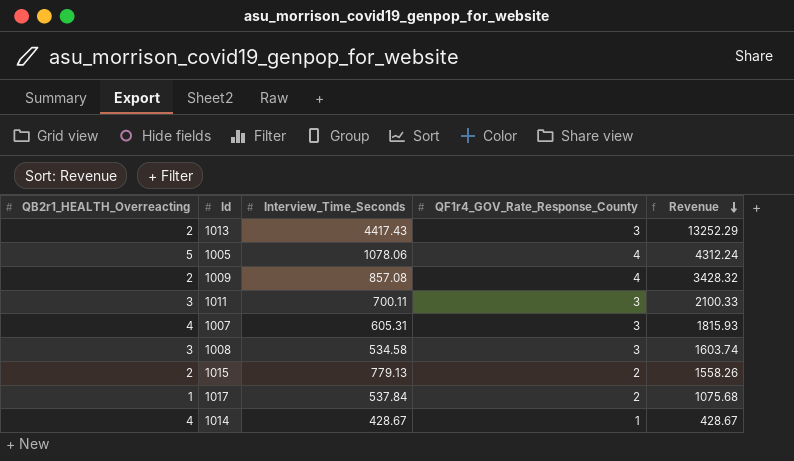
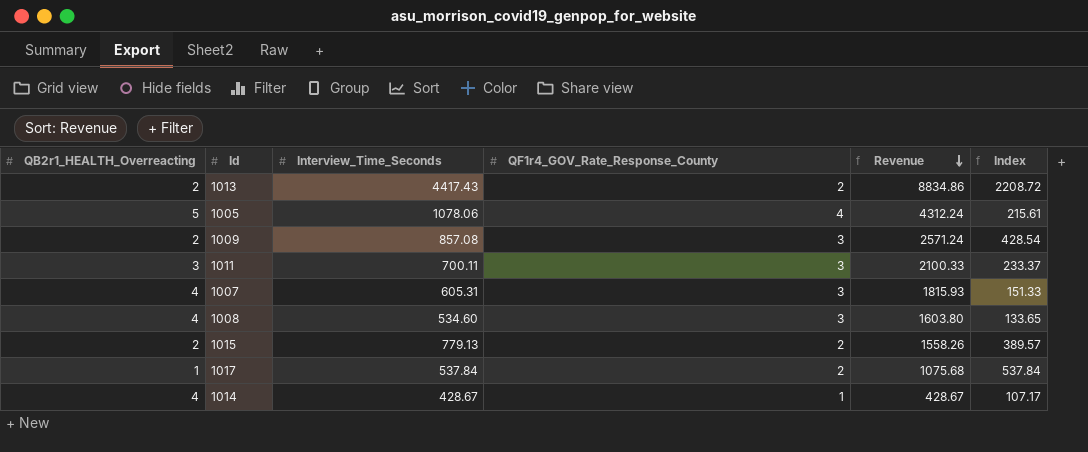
column Index | formula: none -> [Interview_Time_Seconds] / [QB2r1_HEALTH_Overreacting]
1013 | QF1r4_GOV_Rate_Response_County: 3 -> 2
1013 | Revenue: 13252.29 -> 8834.86
1009 | QF1r4_GOV_Rate_Response_County: 4 -> 3
1009 | Revenue: 3428.32 -> 2571.24
1008 | QB2r1_HEALTH_Overreacting: 3 -> 4
1008 | Interview_Time_Seconds: 534.58 -> 534.60
1008 | Revenue: 1603.74 -> 1603.80

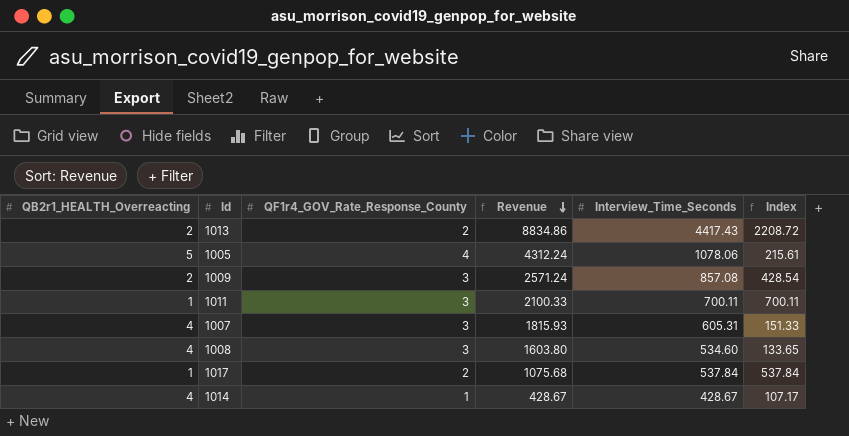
column Interview_Time_Seconds | position: 3 -> 5
row 1015: 2 | 779.13 | 2 | 1558.26 | 389.57 -> none
1011 | QB2r1_HEALTH_Overreacting: 3 -> 1
1011 | Index: 233.37 -> 700.11

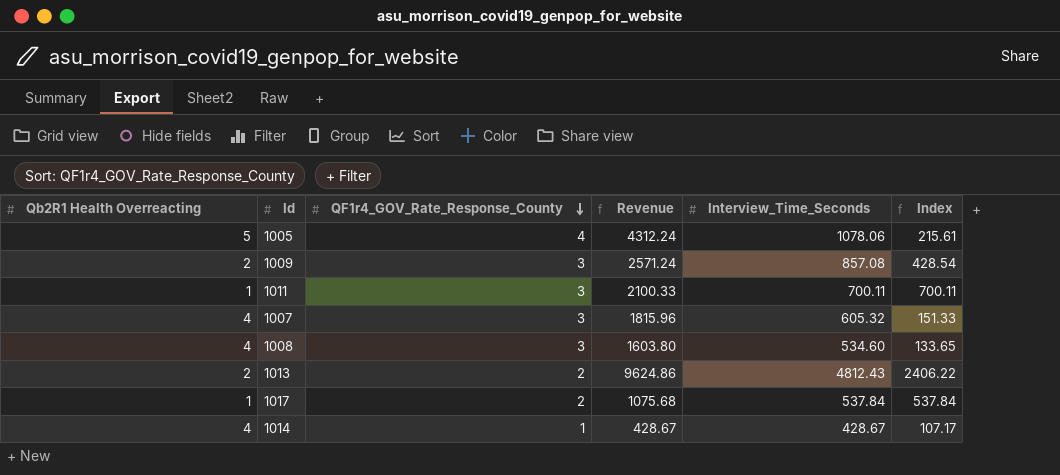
row order: Revenue descending -> QF1r4_GOV_Rate_Response_County descending
column name: QB2r1_HEALTH_Overreacting -> Qb2R1 Health Overreacting
1007 | Revenue: 1815.93 -> 1815.96
1007 | Interview_Time_Seconds: 605.31 -> 605.32
1013 | Revenue: 8834.86 -> 9624.86
1013 | Interview_Time_Seconds: 4417.43 -> 4812.43
1013 | Index: 2208.72 -> 2406.22

